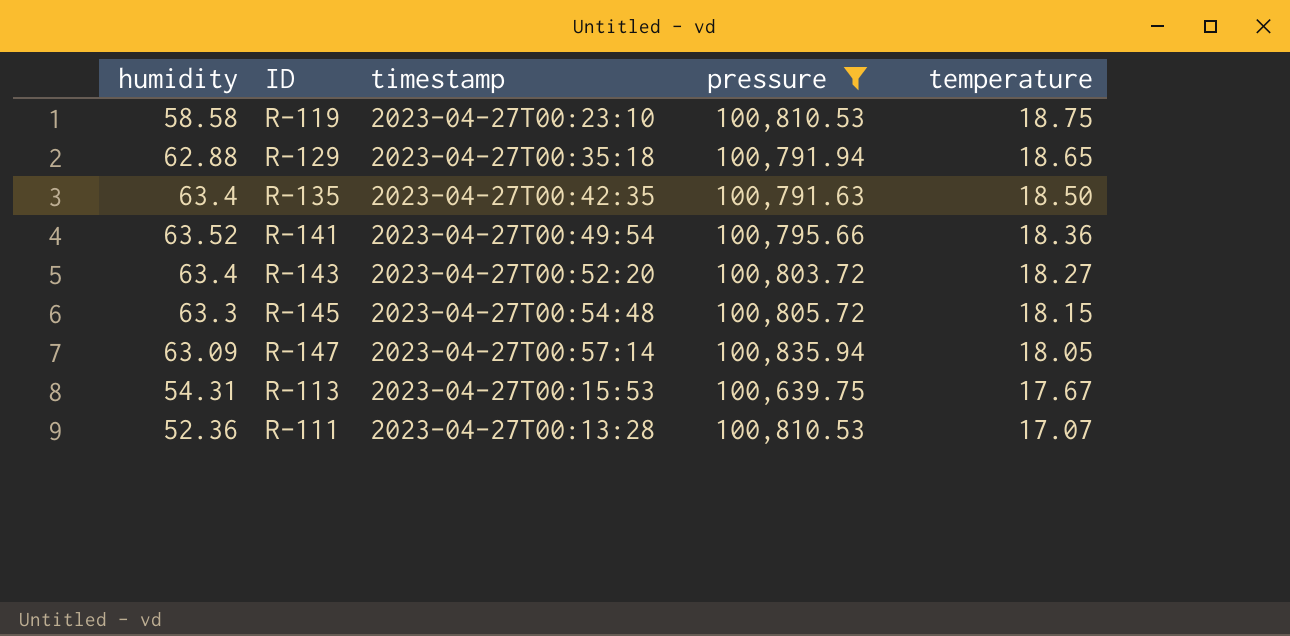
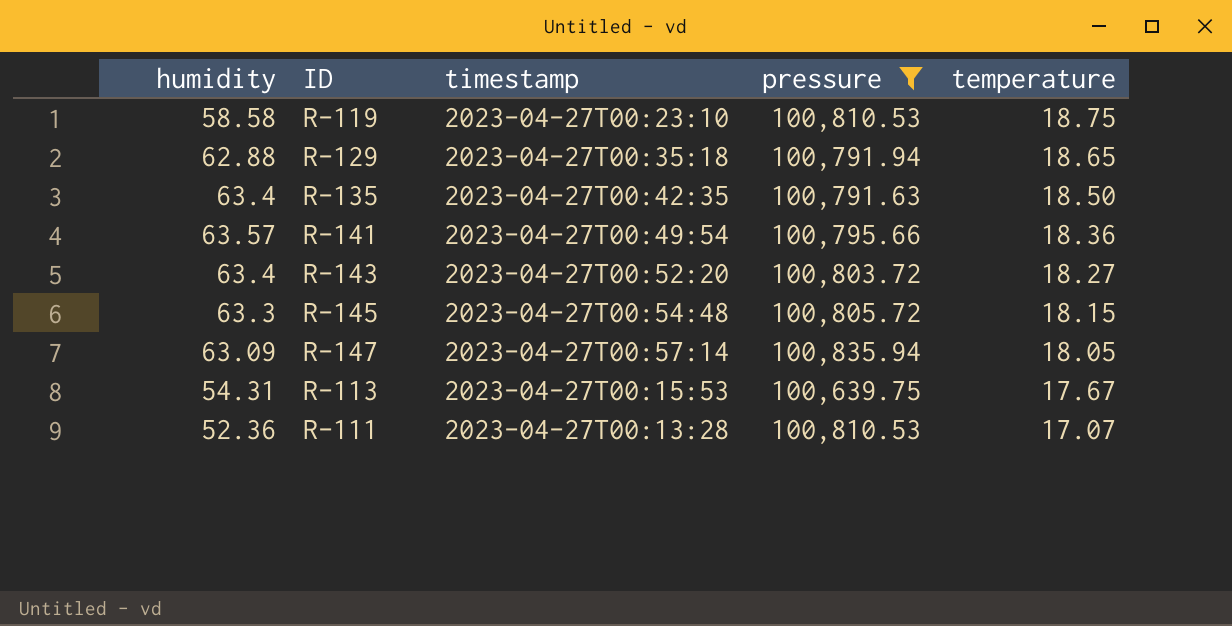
R-141 | humidity: 63.52 -> 63.57

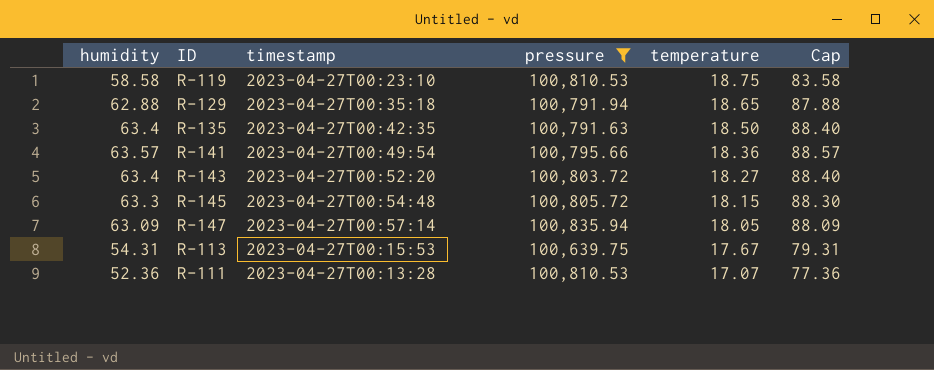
column Cap | formula: none -> [humidity] + 25

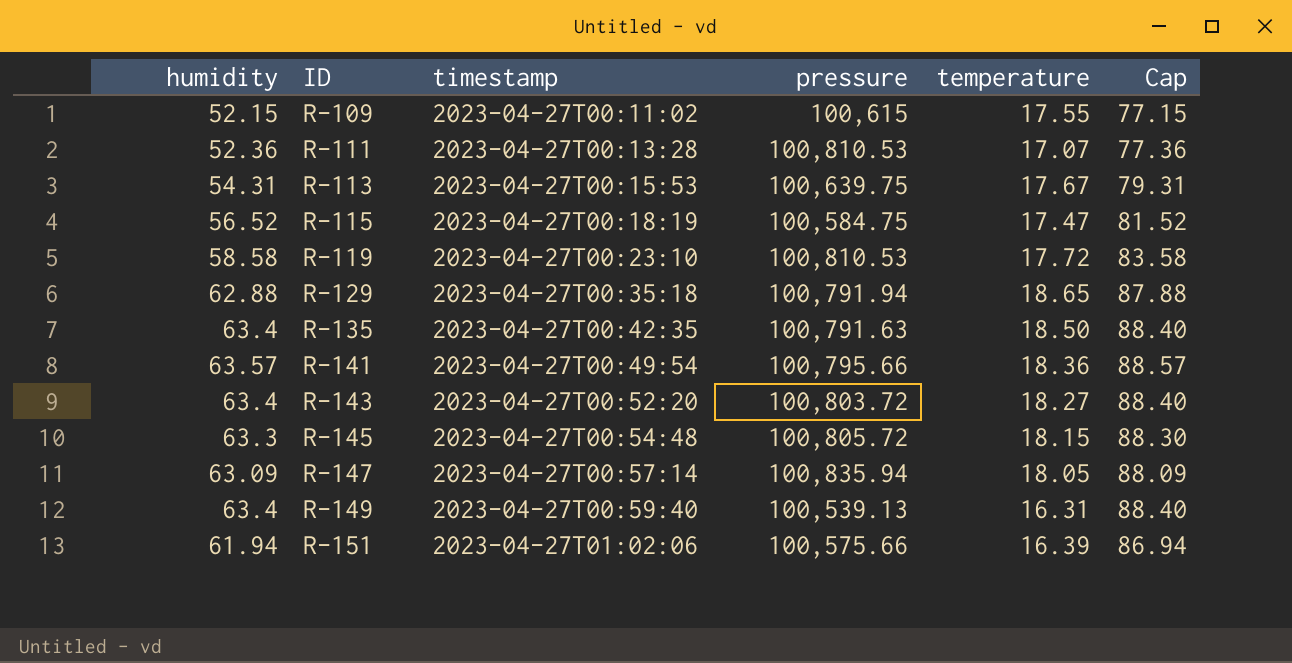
filter: pressure >= 100,639.75 -> none
row order: temperature descending -> ID ascending
R-119 | temperature: 18.75 -> 17.72

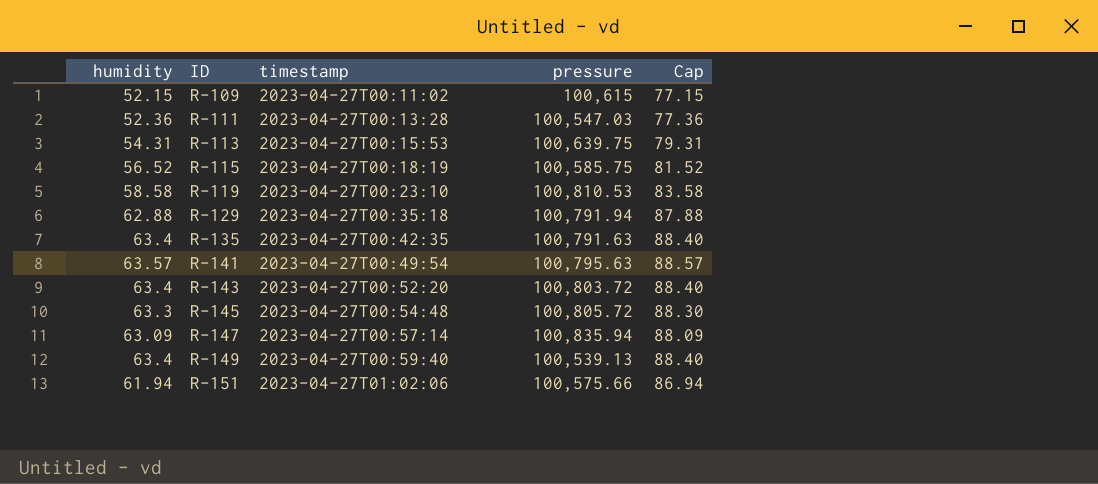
column temperature | position: 5 -> none
R-111 | pressure: 100,810.53 -> 100,547.03
R-115 | pressure: 100,584.75 -> 100,585.75
R-141 | pressure: 100,795.66 -> 100,795.63

